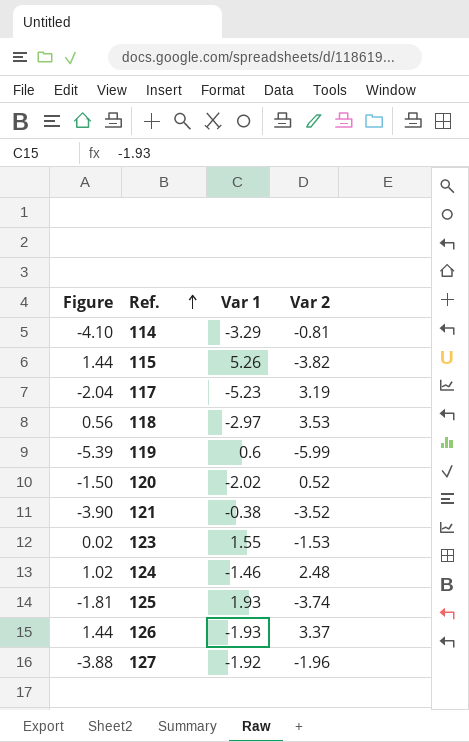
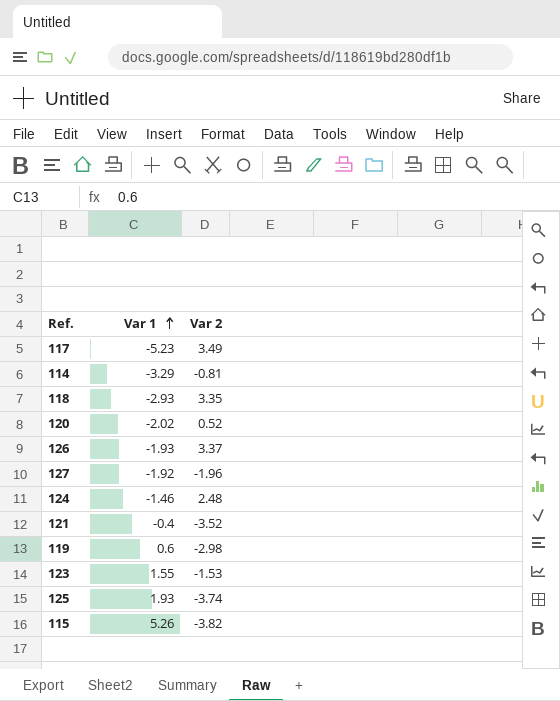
row order: Ref. ascending -> Var 1 ascending
column Figure | formula: [Var 1] + [Var 2] -> none
117 | Var 2: 3.19 -> 3.49
118 | Var 1: -2.97 -> -2.93
118 | Var 2: 3.53 -> 3.35
121 | Var 1: -0.38 -> -0.4
119 | Var 2: -5.99 -> -2.98

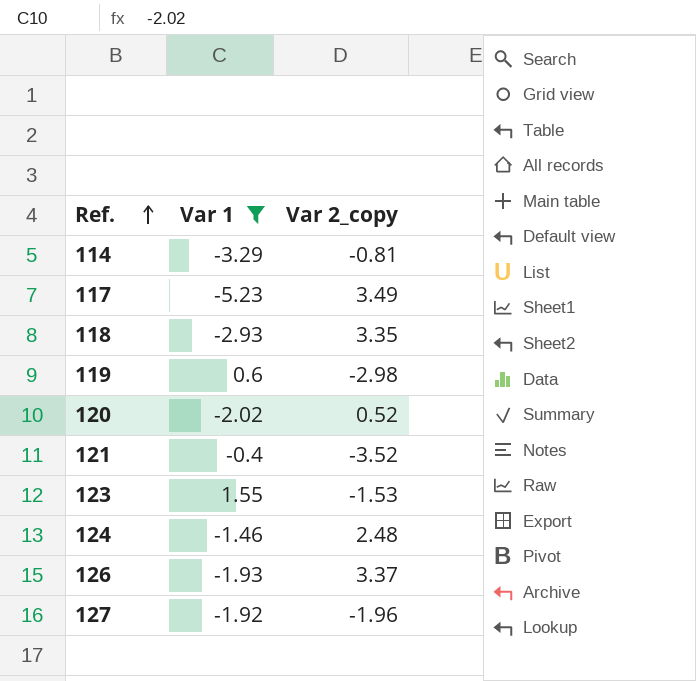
filter: none -> Var 1 <= 1.55
row order: Var 1 ascending -> Ref. ascending
column name: Var 2 -> Var 2_copy

